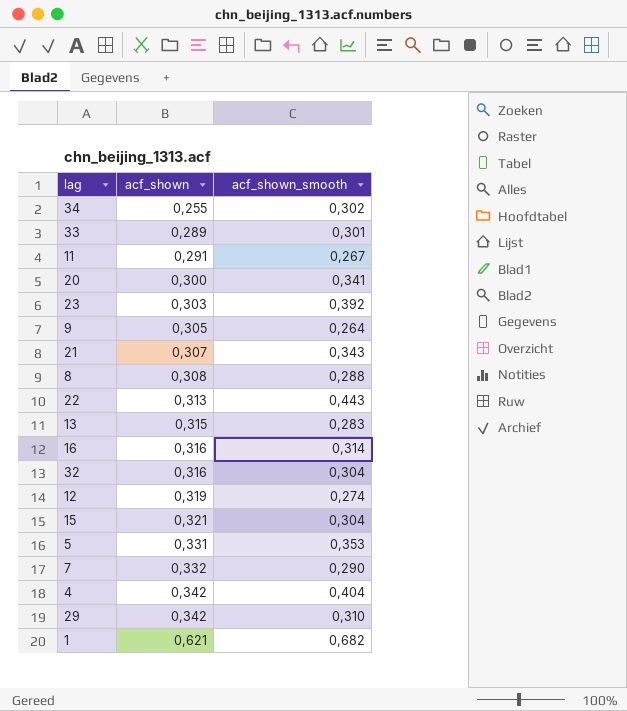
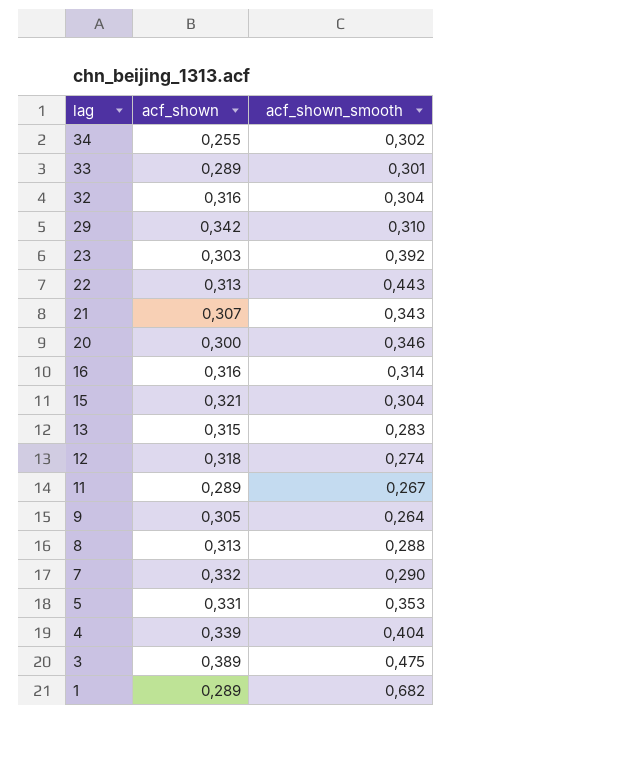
row order: acf_shown ascending -> lag descending
20 | acf_shown_smooth: 0,341 -> 0,346
12 | acf_shown: 0,319 -> 0,318
11 | acf_shown: 0,291 -> 0,289
8 | acf_shown: 0,308 -> 0,313
4 | acf_shown: 0,342 -> 0,339
row 3: none -> 0,389 | 0,475
1 | acf_shown: 0,621 -> 0,289

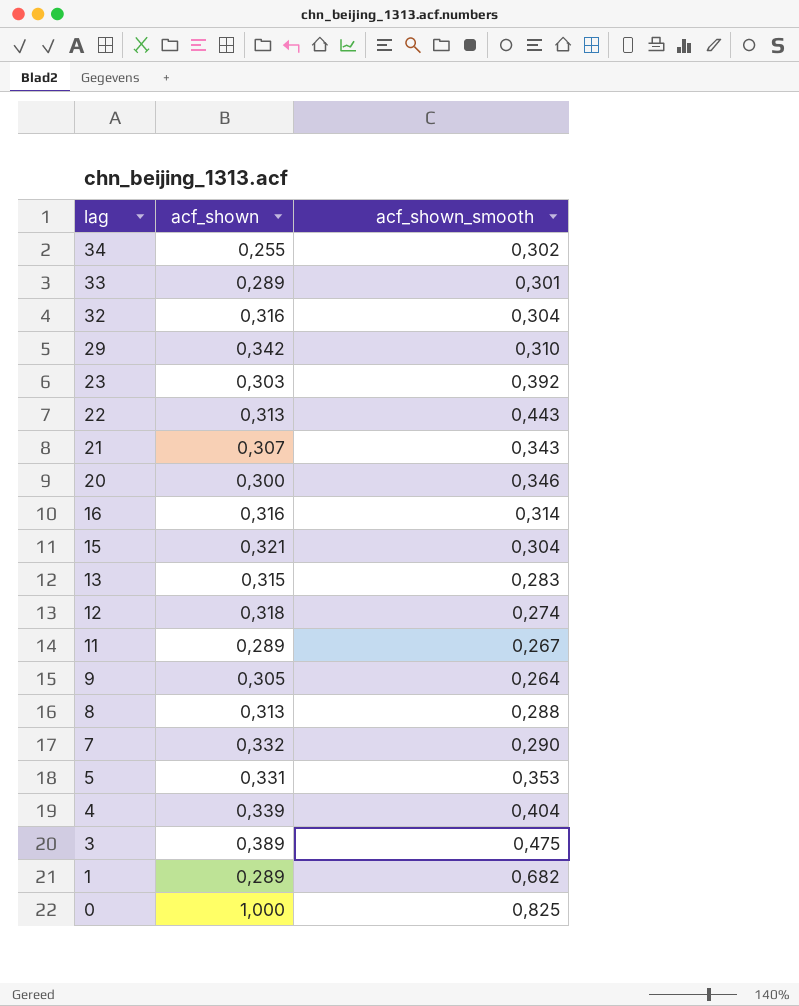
row 0: none -> 1,000 | 0,825

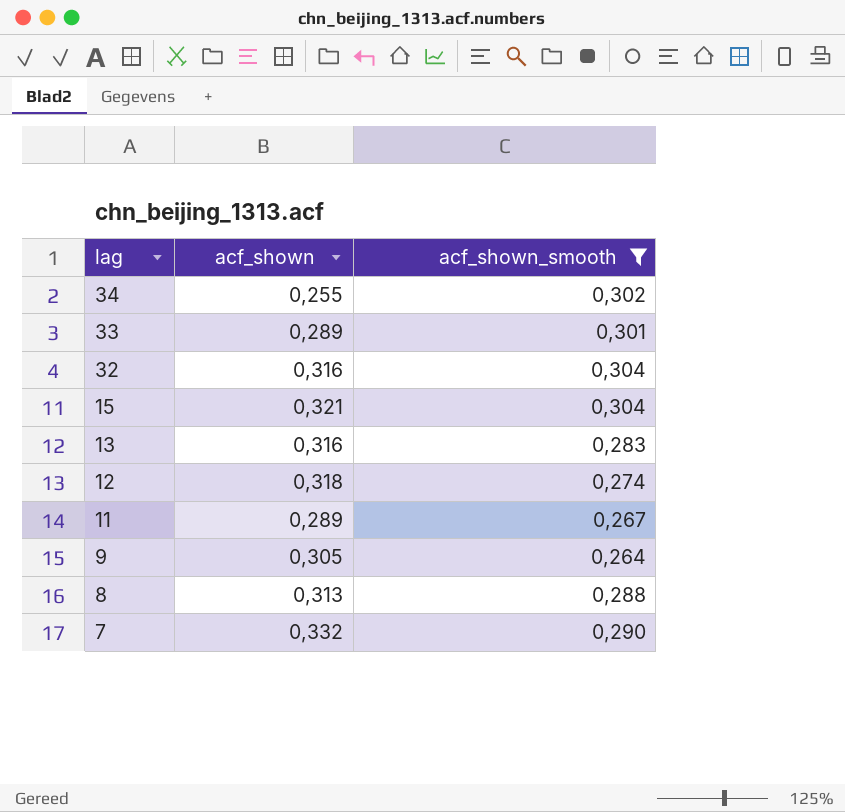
filter: none -> acf_shown_smooth <= 0,304
13 | acf_shown: 0,315 -> 0,316

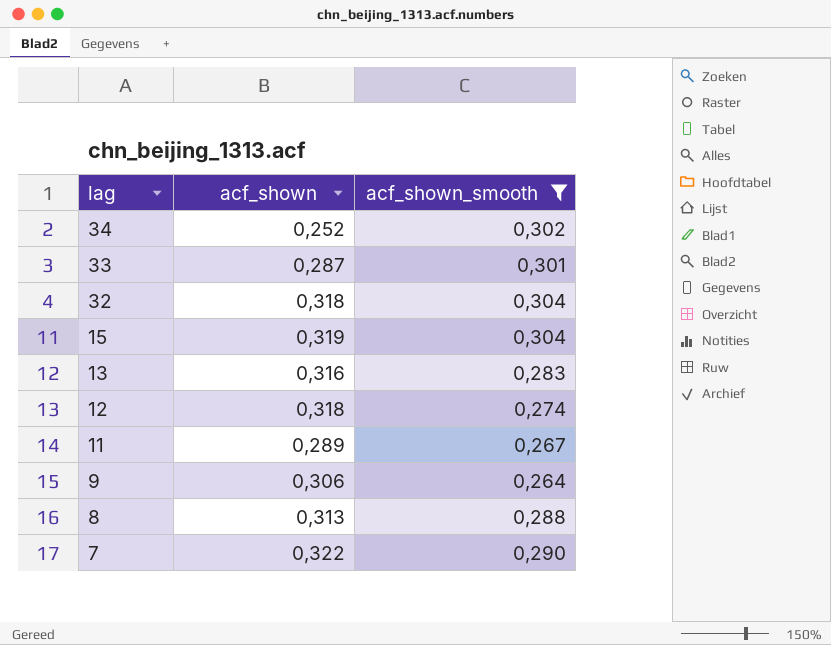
34 | acf_shown: 0,255 -> 0,252
33 | acf_shown: 0,289 -> 0,287
32 | acf_shown: 0,316 -> 0,318
15 | acf_shown: 0,321 -> 0,319
9 | acf_shown: 0,305 -> 0,306
7 | acf_shown: 0,332 -> 0,322

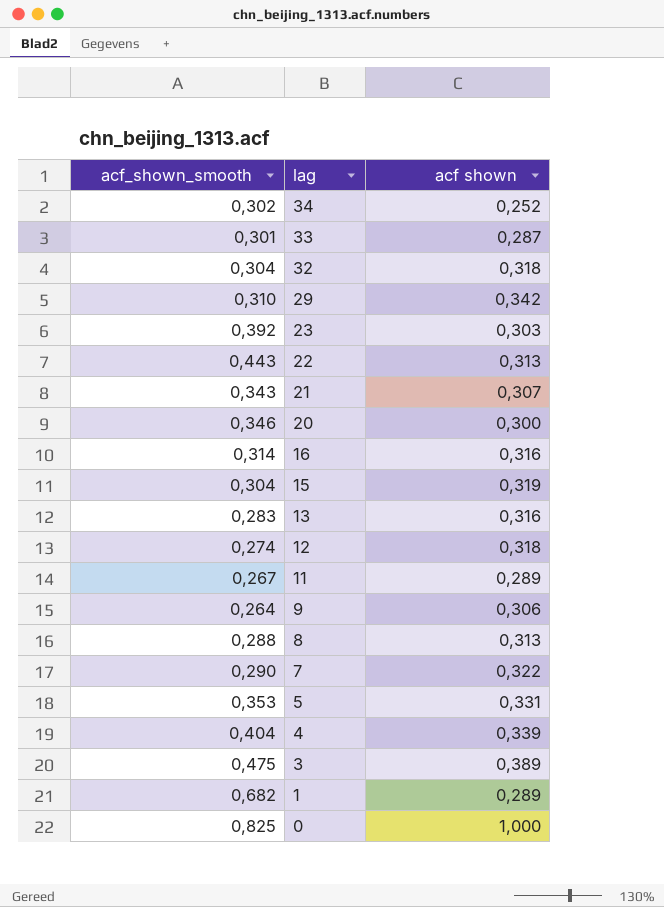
filter: acf_shown_smooth <= 0,304 -> none
column acf_shown_smooth | position: 3 -> 1
column name: acf_shown -> acf shown

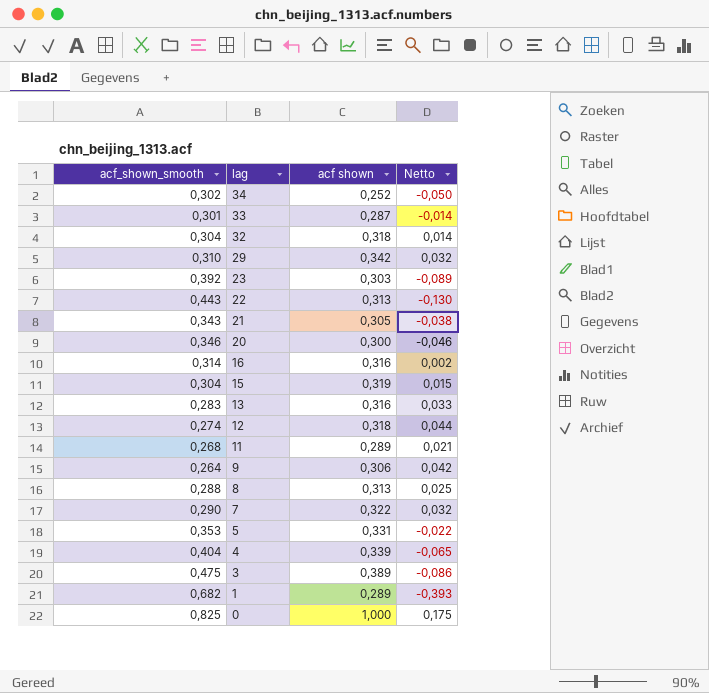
column Netto | formula: none -> [acf shown] - [acf_shown_smooth]
21 | acf shown: 0,307 -> 0,305
11 | acf_shown_smooth: 0,267 -> 0,268

